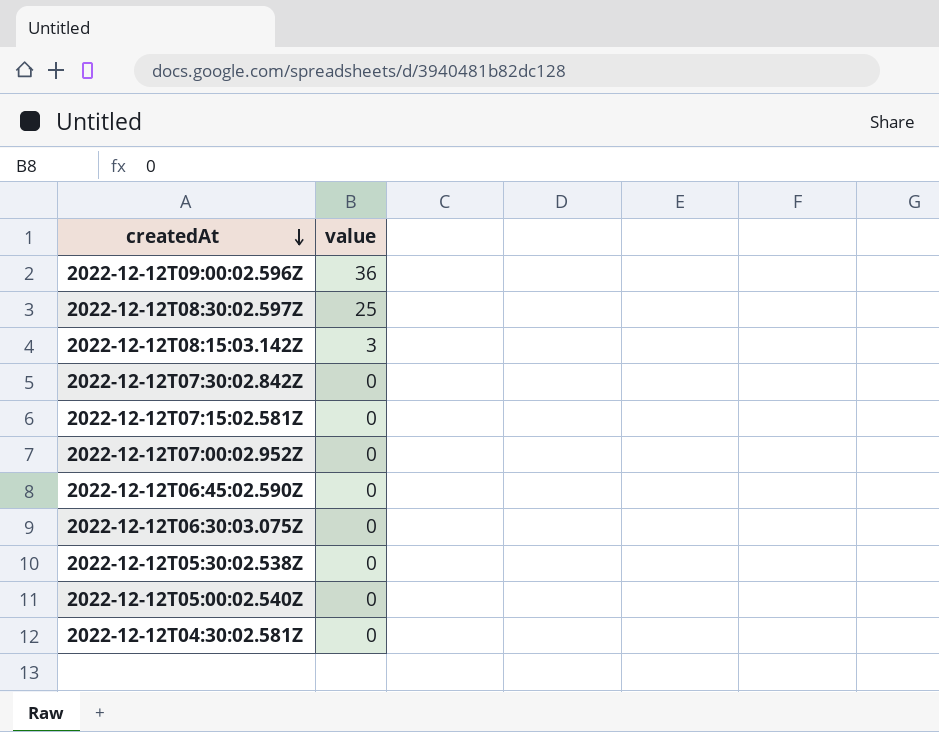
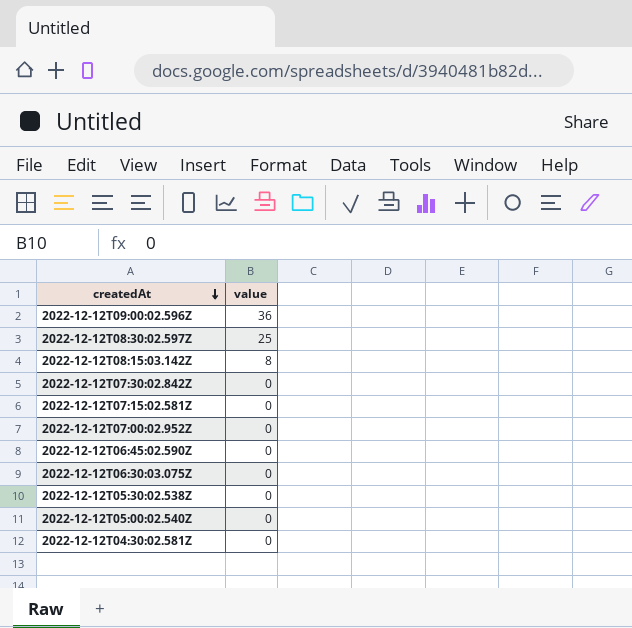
2022-12-12T08:15:03.142Z | value: 3 -> 8

